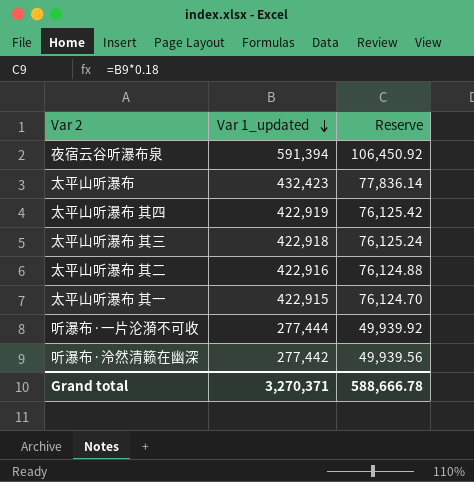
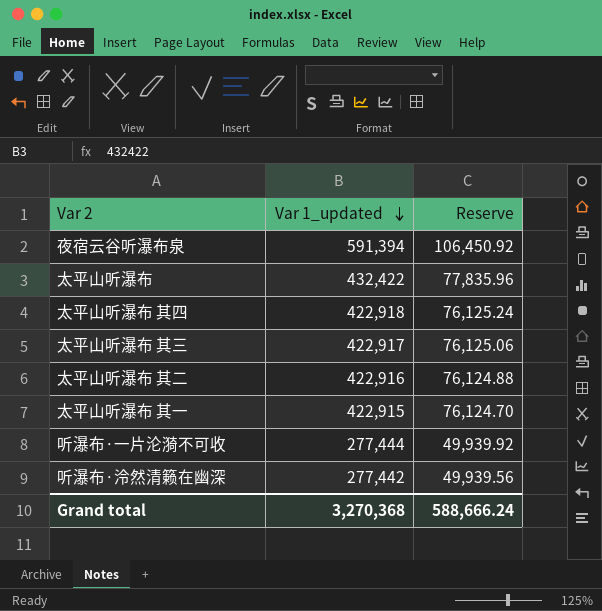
太平山听瀑布 | Var 1_updated: 432,423 -> 432,422
太平山听瀑布 | Reserve: 77,836.14 -> 77,835.96
太平山听瀑布 其四 | Var 1_updated: 422,919 -> 422,918
太平山听瀑布 其四 | Reserve: 76,125.42 -> 76,125.24
太平山听瀑布 其三 | Var 1_updated: 422,918 -> 422,917
太平山听瀑布 其三 | Reserve: 76,125.24 -> 76,125.06
Grand total | Var 1_updated: 3,270,371 -> 3,270,368
Grand total | Reserve: 588,666.78 -> 588,666.24

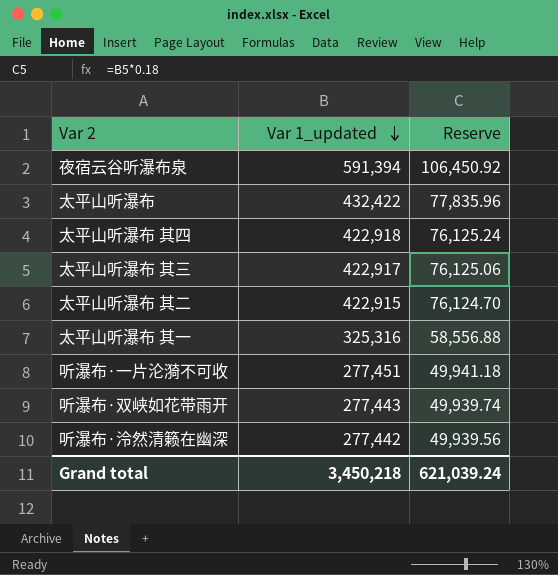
太平山听瀑布 其二 | Var 1_updated: 422,916 -> 422,915
太平山听瀑布 其二 | Reserve: 76,124.88 -> 76,124.70
太平山听瀑布 其一 | Var 1_updated: 422,915 -> 325,316
太平山听瀑布 其一 | Reserve: 76,124.70 -> 58,556.88
听瀑布·一片沦漪不可收 | Var 1_updated: 277,444 -> 277,451
听瀑布·一片沦漪不可收 | Reserve: 49,939.92 -> 49,941.18
row 听瀑布·双峡如花带雨开: none -> 277,443 | 49,939.74
Grand total | Var 1_updated: 3,270,368 -> 3,450,218
Grand total | Reserve: 588,666.24 -> 621,039.24

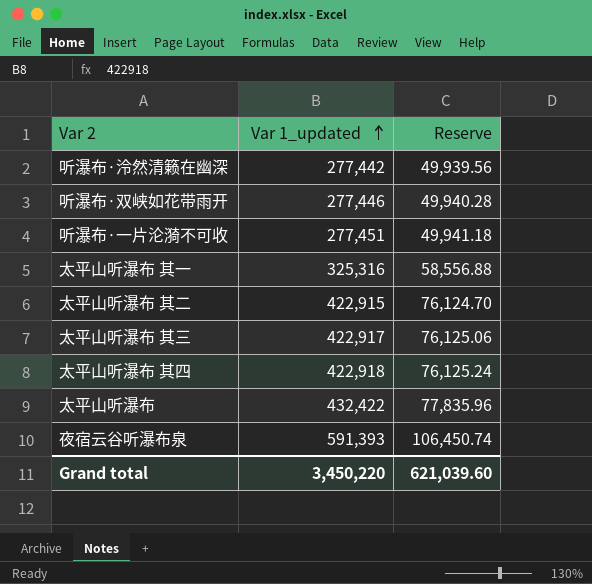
row order: Var 1_updated descending -> Var 1_updated ascending
听瀑布·双峡如花带雨开 | Var 1_updated: 277,443 -> 277,446
听瀑布·双峡如花带雨开 | Reserve: 49,939.74 -> 49,940.28
夜宿云谷听瀑布泉 | Var 1_updated: 591,394 -> 591,393
夜宿云谷听瀑布泉 | Reserve: 106,450.92 -> 106,450.74
Grand total | Var 1_updated: 3,450,218 -> 3,450,220
Grand total | Reserve: 621,039.24 -> 621,039.60

